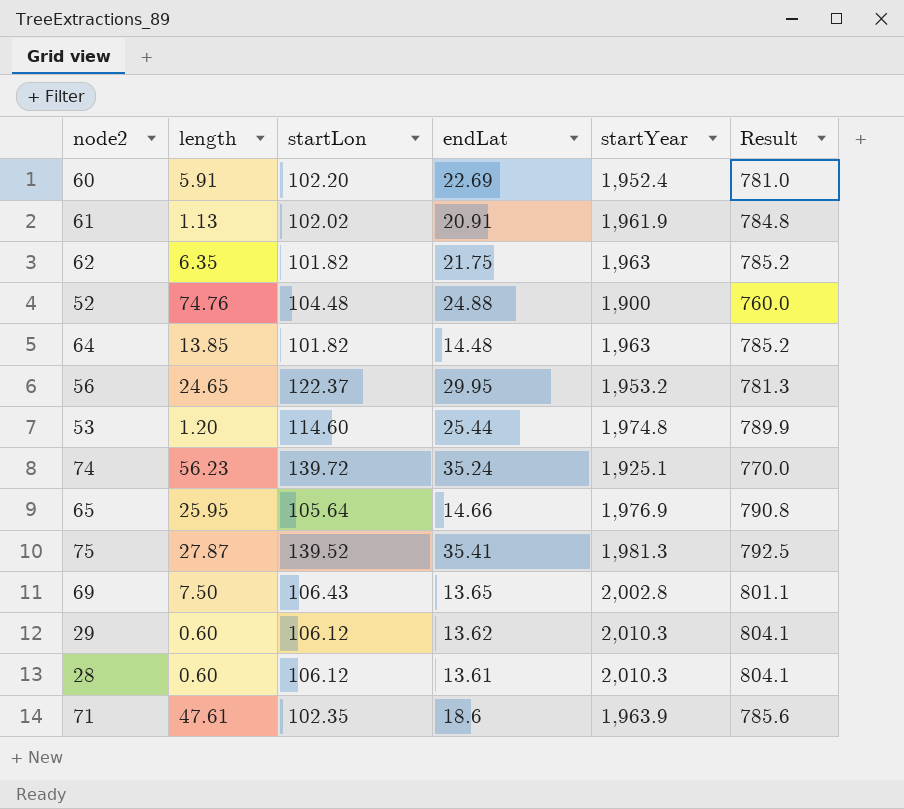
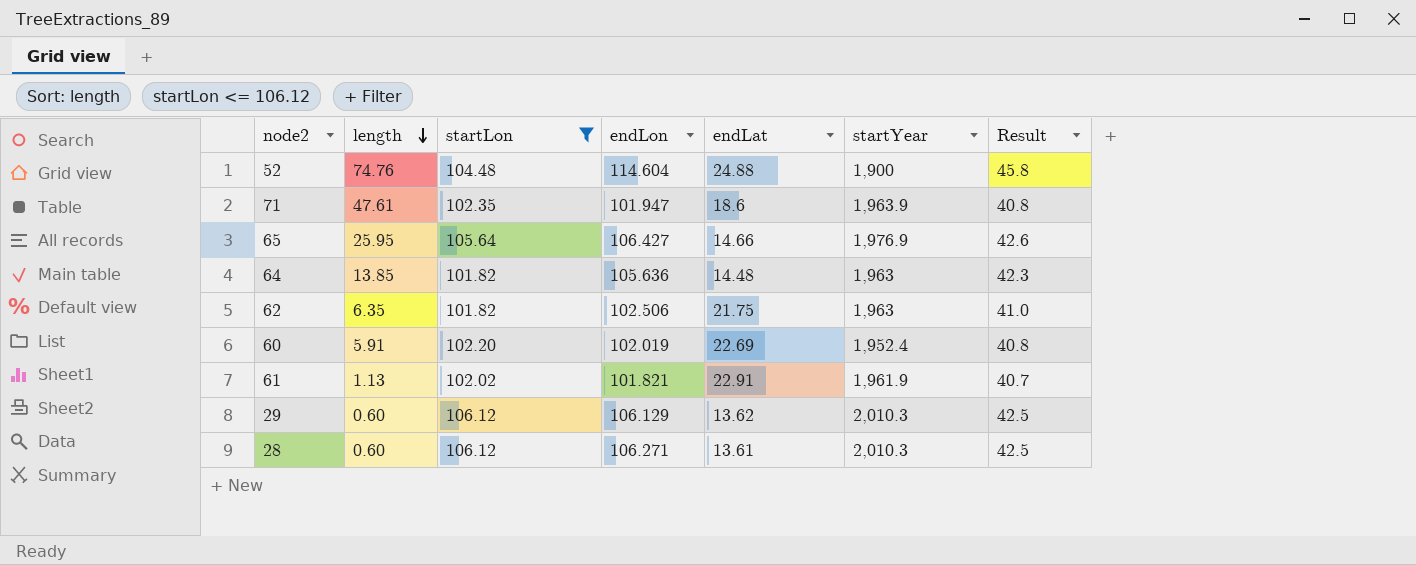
filter: none -> startLon <= 106.12
row order: none -> length descending
column endLon | position: none -> 4
column Result | formula: [startYear] * 0.4 -> [endLon] * 0.4
61 | endLat: 20.91 -> 22.91

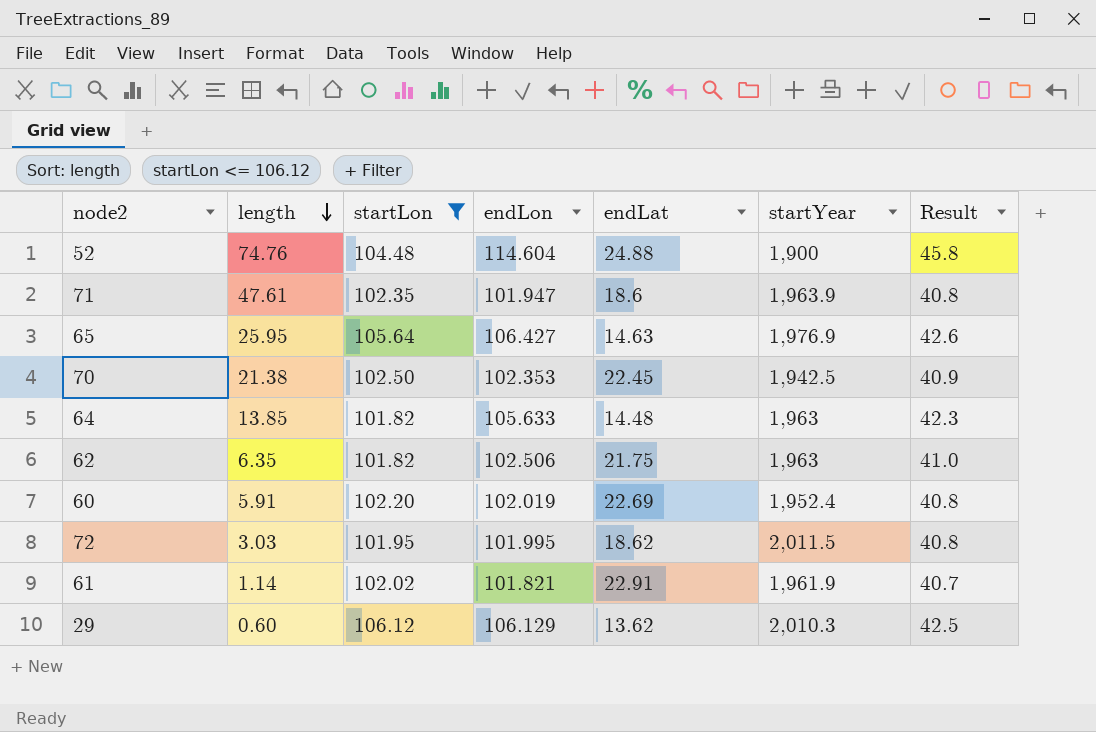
row 28: 0.60 | 106.12 | 106.271 | 13.61 | 2,010.3 | 42.5 -> none
65 | endLat: 14.66 -> 14.63
row 70: none -> 21.38 | 102.50 | 102.353 | 22.45 | 1,942.5 | 40.9
64 | endLon: 105.636 -> 105.633
row 72: none -> 3.03 | 101.95 | 101.995 | 18.62 | 2,011.5 | 40.8
61 | length: 1.13 -> 1.14

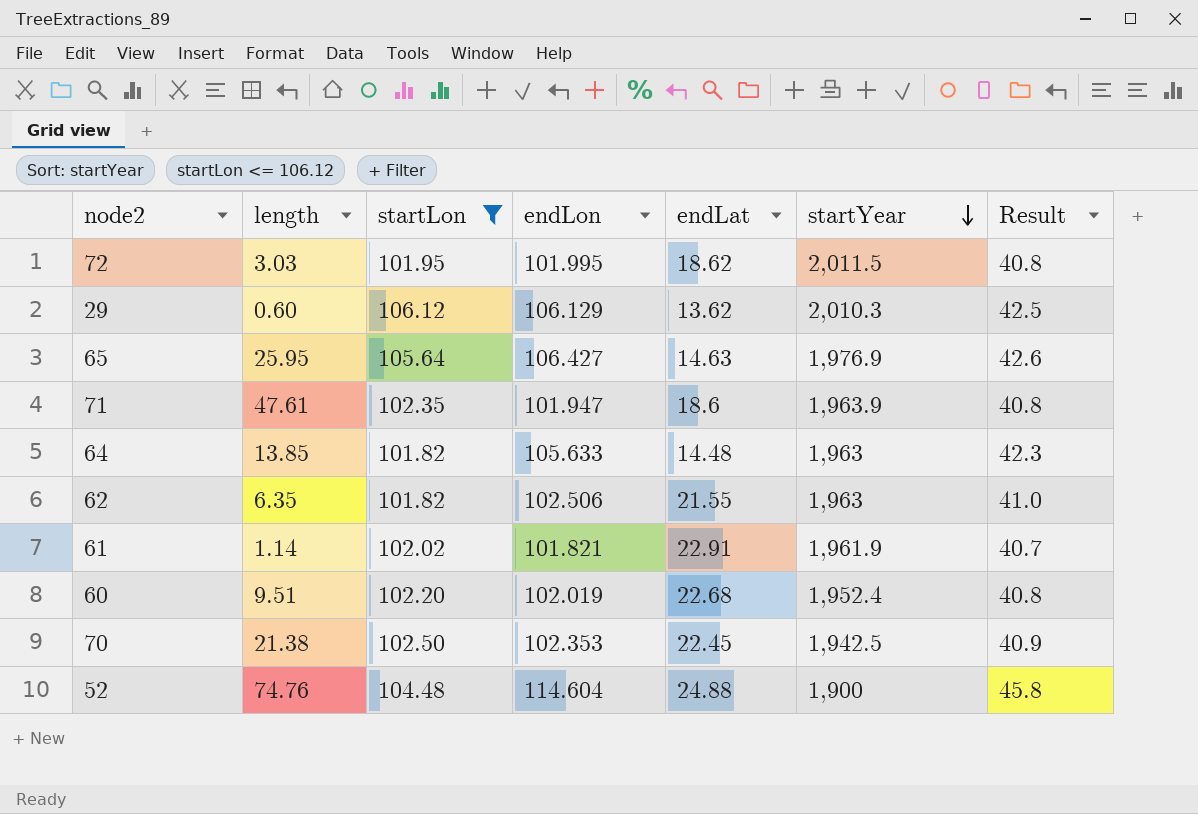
row order: length descending -> startYear descending
62 | endLat: 21.75 -> 21.55
60 | length: 5.91 -> 9.51
60 | endLat: 22.69 -> 22.68

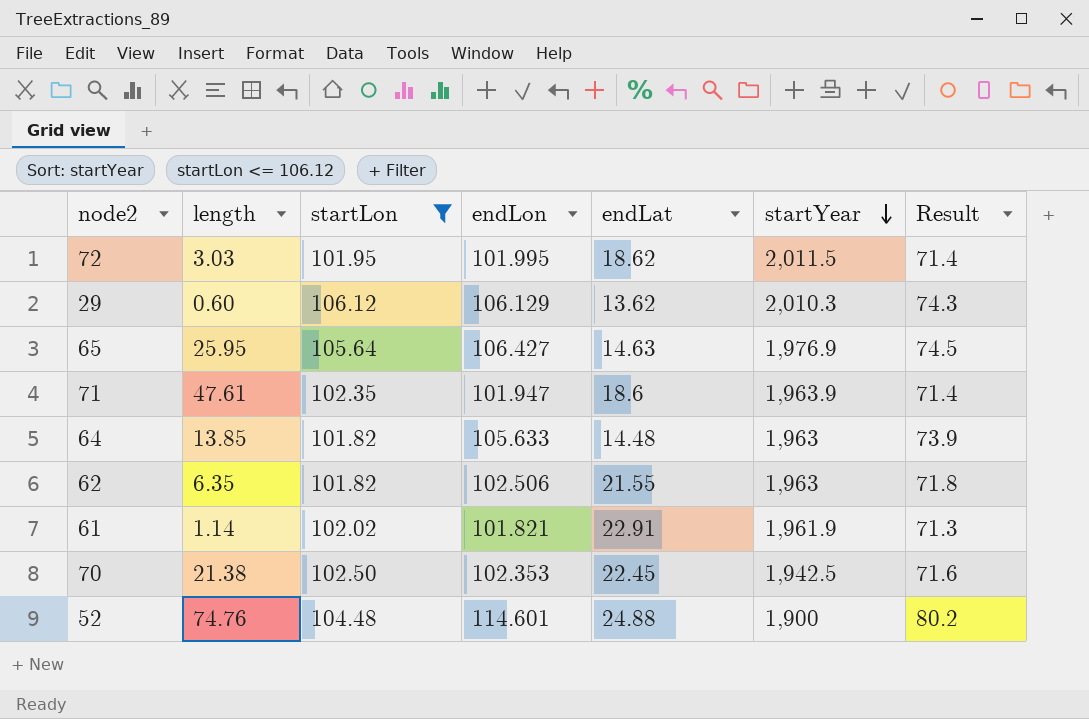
column Result | formula: [endLon] * 0.4 -> [endLon] * 0.7
row 60: 9.51 | 102.20 | 102.019 | 22.68 | 1,952.4 | 40.8 -> none
52 | endLon: 114.604 -> 114.601

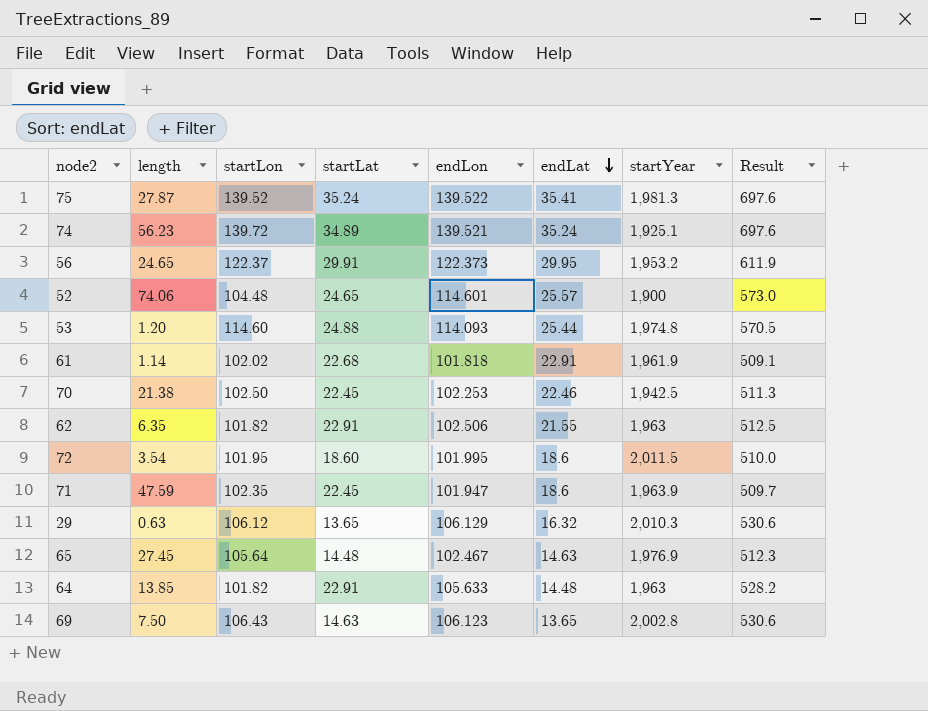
filter: startLon <= 106.12 -> none
row order: startYear descending -> endLat descending
column startLat | position: none -> 4
column Result | formula: [endLon] * 0.7 -> [endLon] * 5
52 | length: 74.76 -> 74.06
52 | endLat: 24.88 -> 25.57
61 | endLon: 101.821 -> 101.818
70 | endLon: 102.353 -> 102.253
70 | endLat: 22.45 -> 22.46
72 | length: 3.03 -> 3.54
72 | endLat: 18.62 -> 18.6
71 | length: 47.61 -> 47.59
29 | length: 0.60 -> 0.63
29 | endLat: 13.62 -> 16.32
65 | length: 25.95 -> 27.45
65 | endLon: 106.427 -> 102.467

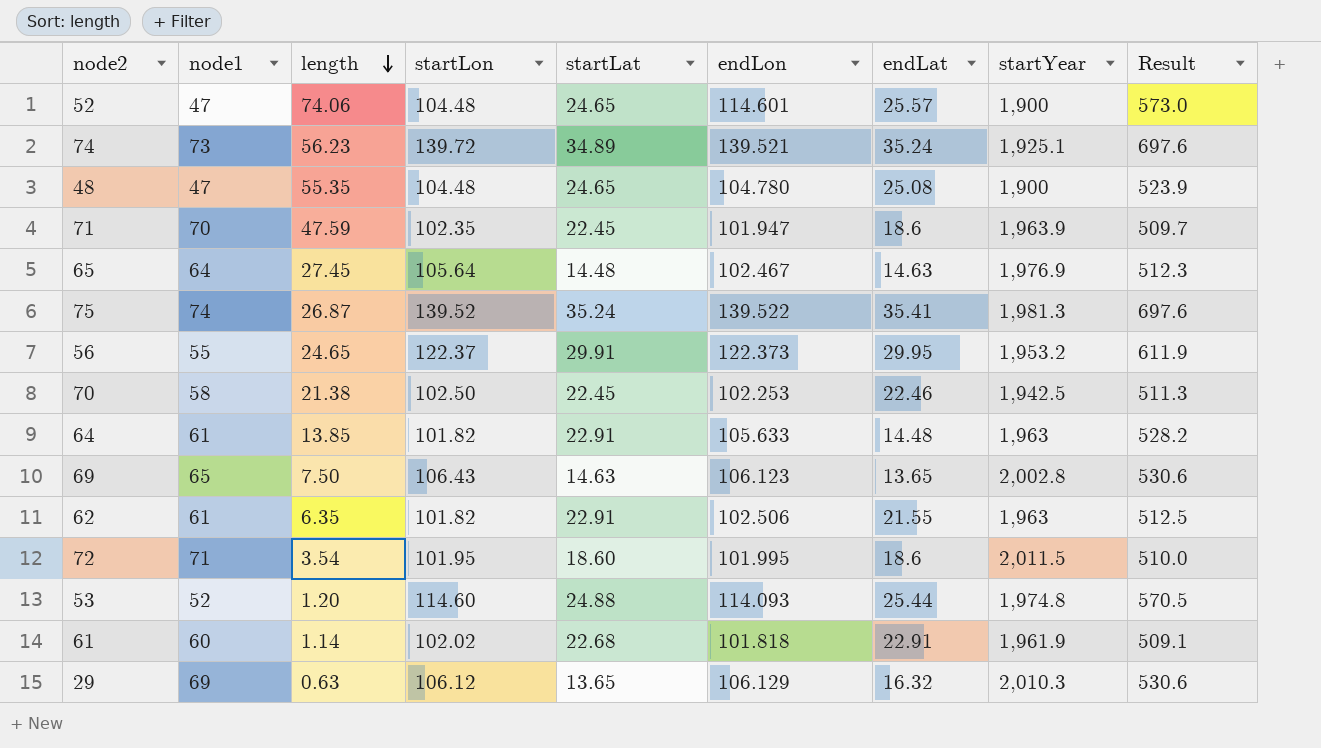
row order: endLat descending -> length descending
column node1 | position: none -> 2
row 48: none -> 47 | 55.35 | 104.48 | 24.65 | 104.780 | 25.08 | 1,900 | 523.9
75 | length: 27.87 -> 26.87

